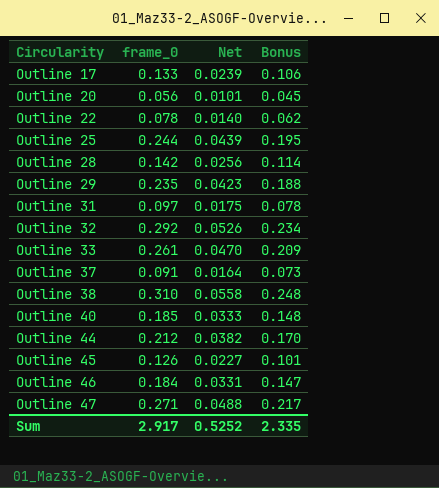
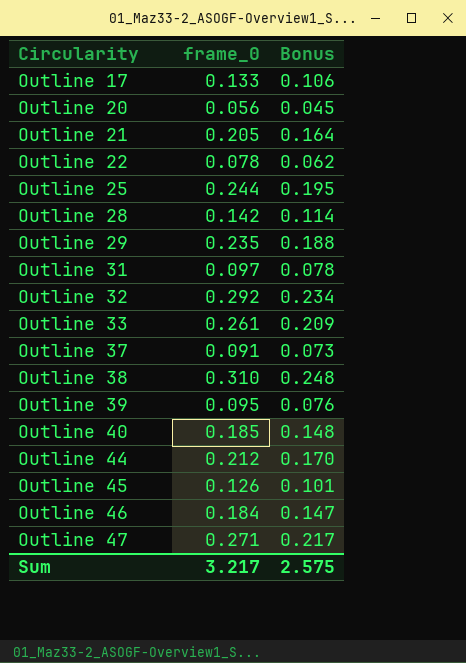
column Net | formula: [frame_0] * 0.18 -> none
row Outline 21: none -> 0.205 | 0.164
row Outline 39: none -> 0.095 | 0.076
Sum | frame_0: 2.917 -> 3.217
Sum | Bonus: 2.335 -> 2.575

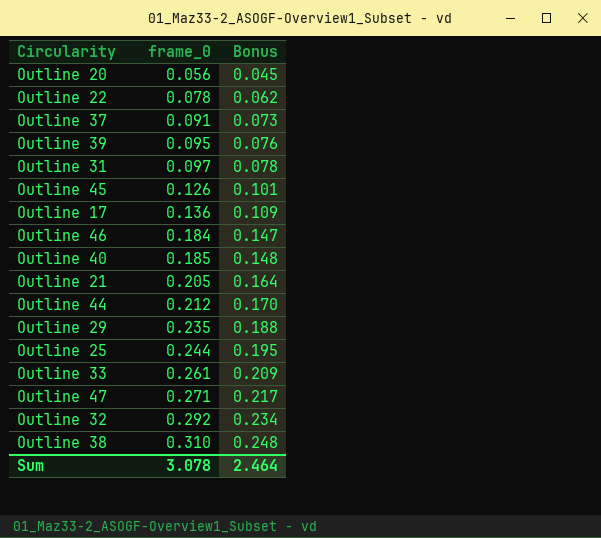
row order: Circularity ascending -> frame_0 ascending
row Outline 28: 0.142 | 0.114 -> none
Outline 17 | frame_0: 0.133 -> 0.136
Outline 17 | Bonus: 0.106 -> 0.109
Sum | frame_0: 3.217 -> 3.078
Sum | Bonus: 2.575 -> 2.464

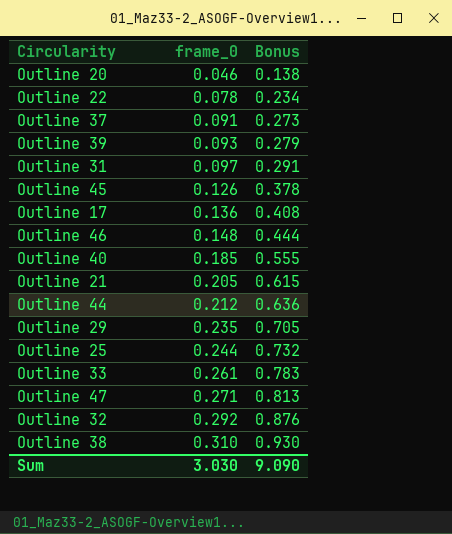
column Bonus | formula: [frame_0] * 0.8 -> [frame_0] * 3
Outline 20 | frame_0: 0.056 -> 0.046
Outline 39 | frame_0: 0.095 -> 0.093
Outline 46 | frame_0: 0.184 -> 0.148
Sum | frame_0: 3.078 -> 3.030
Sum | Bonus: 2.464 -> 9.090

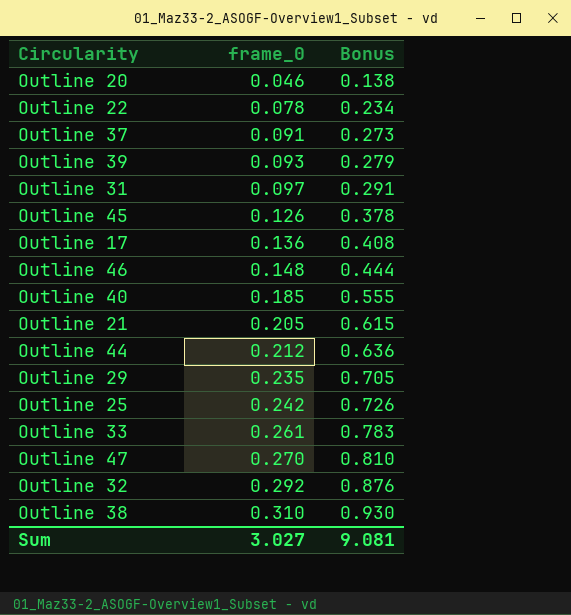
Outline 25 | frame_0: 0.244 -> 0.242
Outline 25 | Bonus: 0.732 -> 0.726
Outline 47 | frame_0: 0.271 -> 0.270
Outline 47 | Bonus: 0.813 -> 0.810
Sum | frame_0: 3.030 -> 3.027
Sum | Bonus: 9.090 -> 9.081

